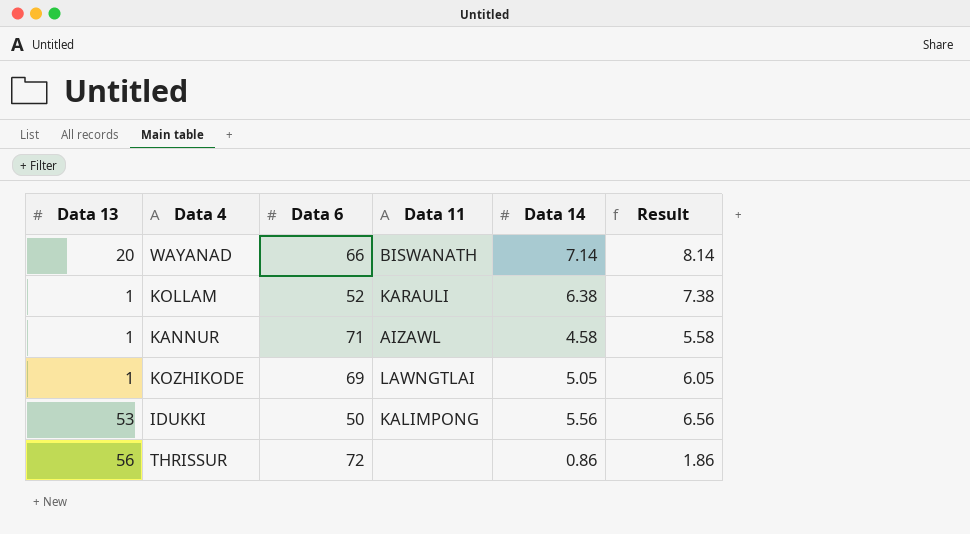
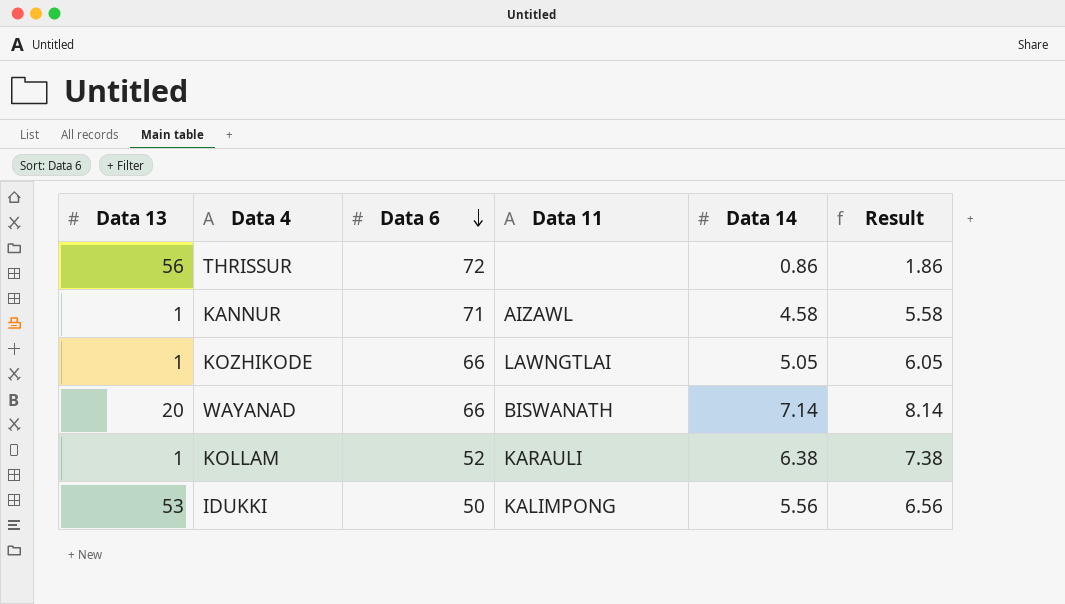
row order: none -> Data 6 descending
KOZHIKODE | Data 6: 69 -> 66

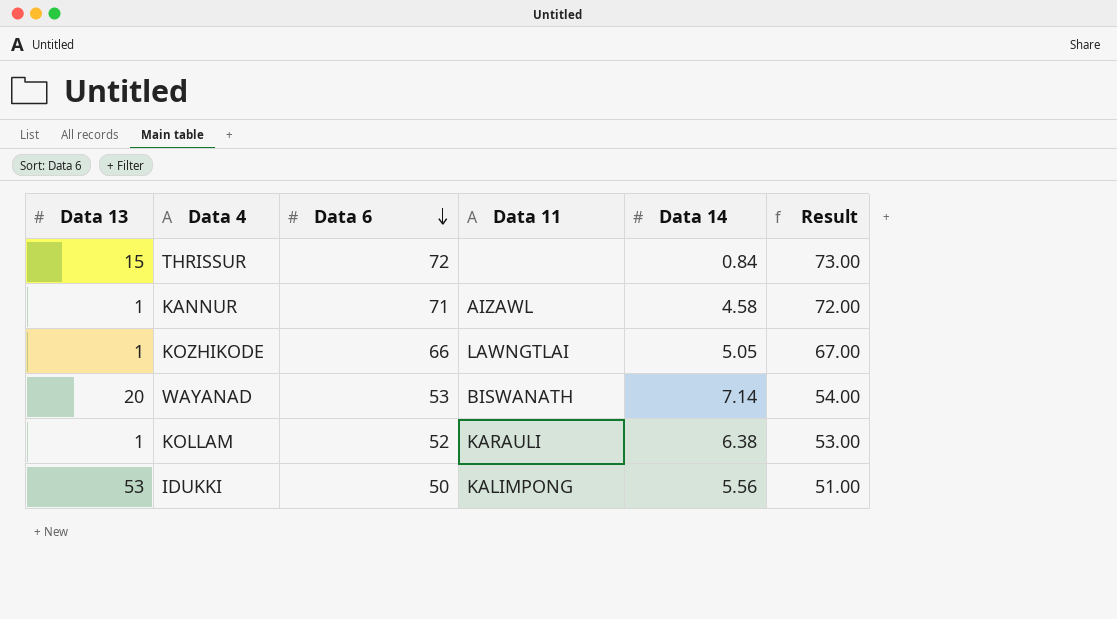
column Result | formula: [Data 14] + 1 -> [Data 6] + 1
THRISSUR | Data 13: 56 -> 15
THRISSUR | Data 14: 0.86 -> 0.84
WAYANAD | Data 6: 66 -> 53

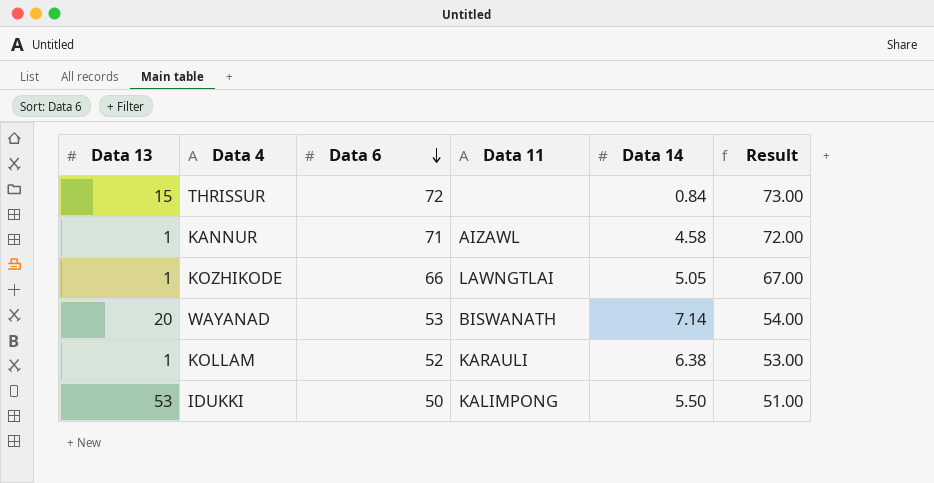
IDUKKI | Data 14: 5.56 -> 5.50

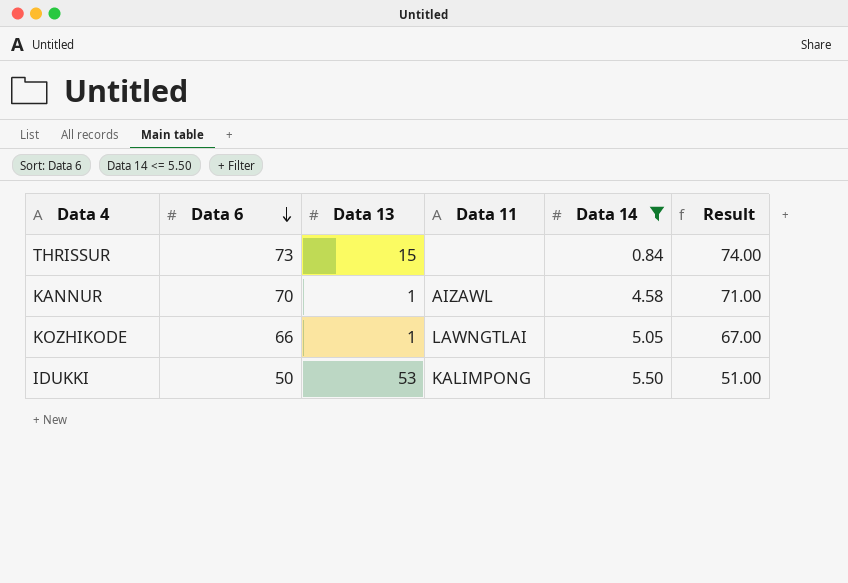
filter: none -> Data 14 <= 5.50
column Data 13 | position: 1 -> 3
THRISSUR | Data 6: 72 -> 73
THRISSUR | Result: 73.00 -> 74.00
KANNUR | Data 6: 71 -> 70
KANNUR | Result: 72.00 -> 71.00

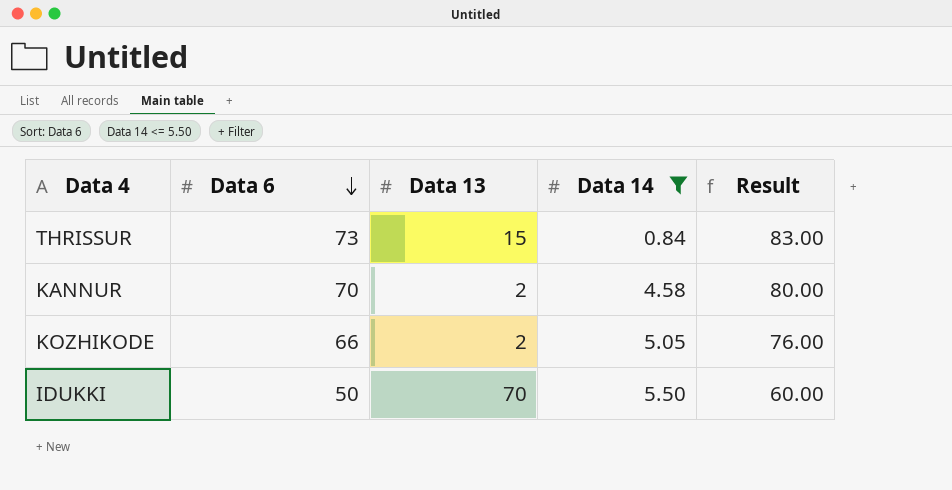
column Data 11 | position: 4 -> none
column Result | formula: [Data 6] + 1 -> [Data 6] + 10
KANNUR | Data 13: 1 -> 2
KOZHIKODE | Data 13: 1 -> 2
IDUKKI | Data 13: 53 -> 70

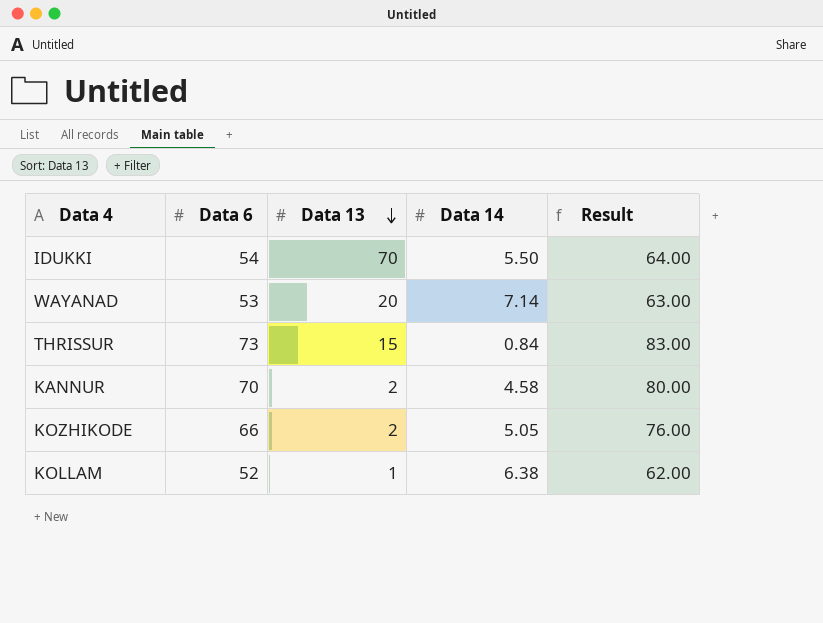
filter: Data 14 <= 5.50 -> none
row order: Data 6 descending -> Data 13 descending
IDUKKI | Data 6: 50 -> 54
IDUKKI | Result: 60.00 -> 64.00

